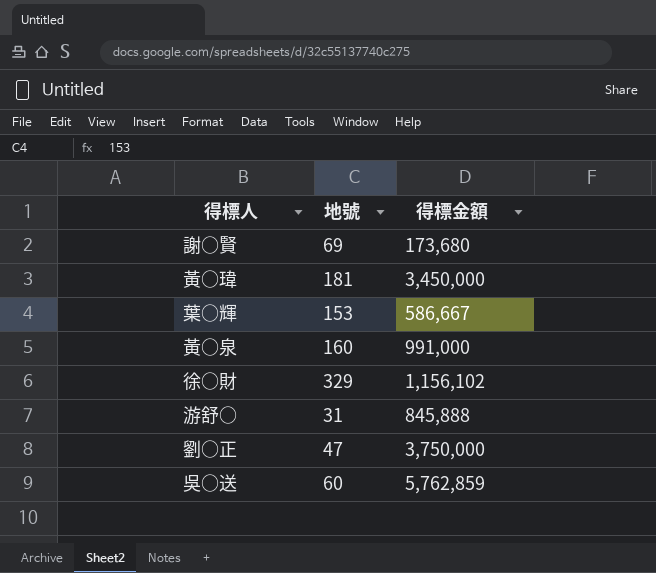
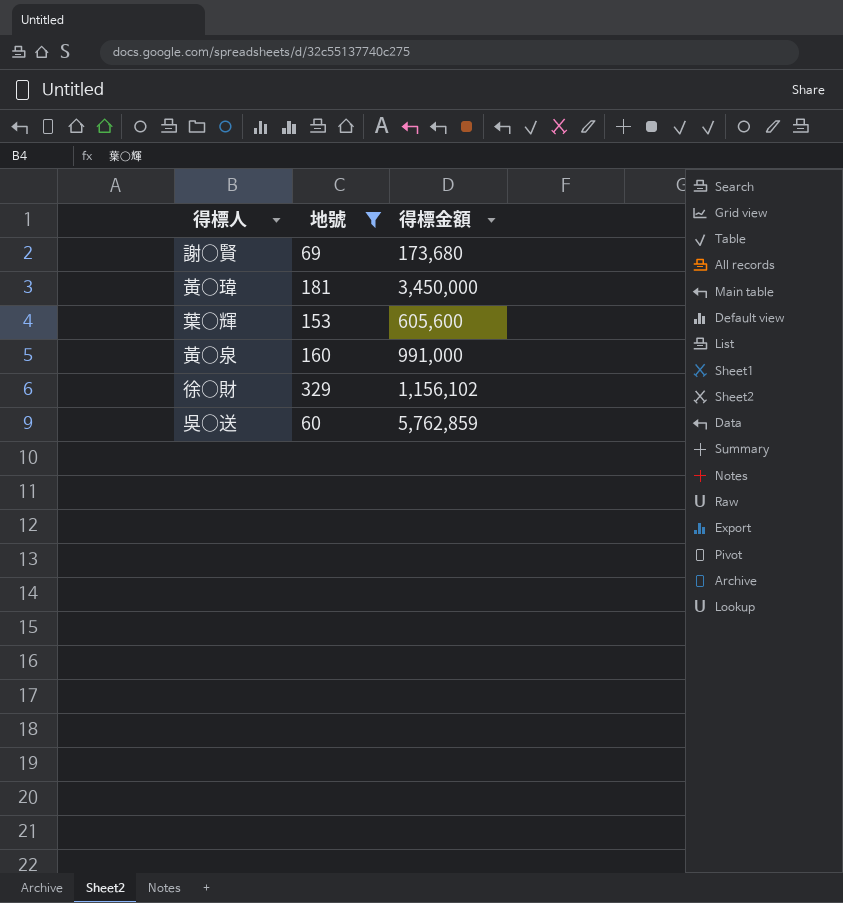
filter: none -> 地號 >= 60
葉○輝 | 得標金額: 586,667 -> 605,600

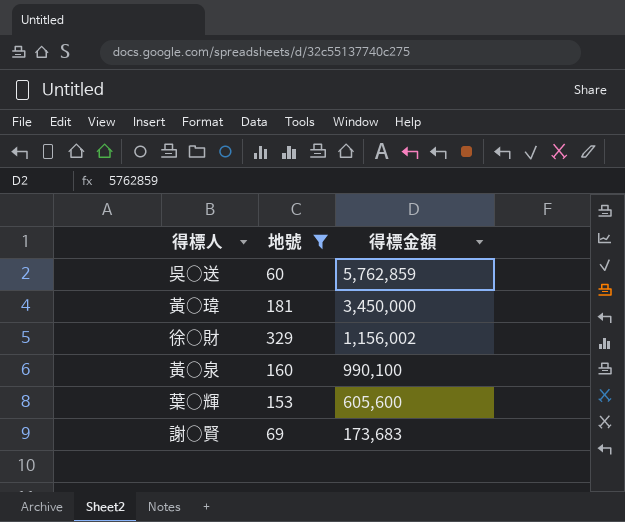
row order: none -> 得標金額 descending
徐○財 | 得標金額: 1,156,102 -> 1,156,002
黃○泉 | 得標金額: 991,000 -> 990,100
謝○賢 | 得標金額: 173,680 -> 173,683

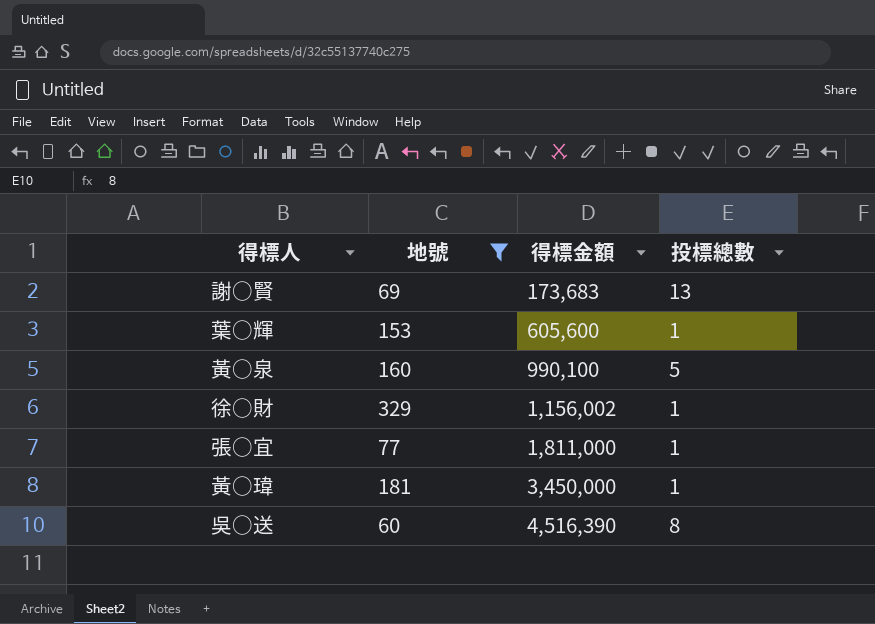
row order: 得標金額 descending -> 得標金額 ascending
column 投標總數 | position: none -> 4
row 張○宜: none -> 77 | 1,811,000 | 1
吳○送 | 得標金額: 5,762,859 -> 4,516,390

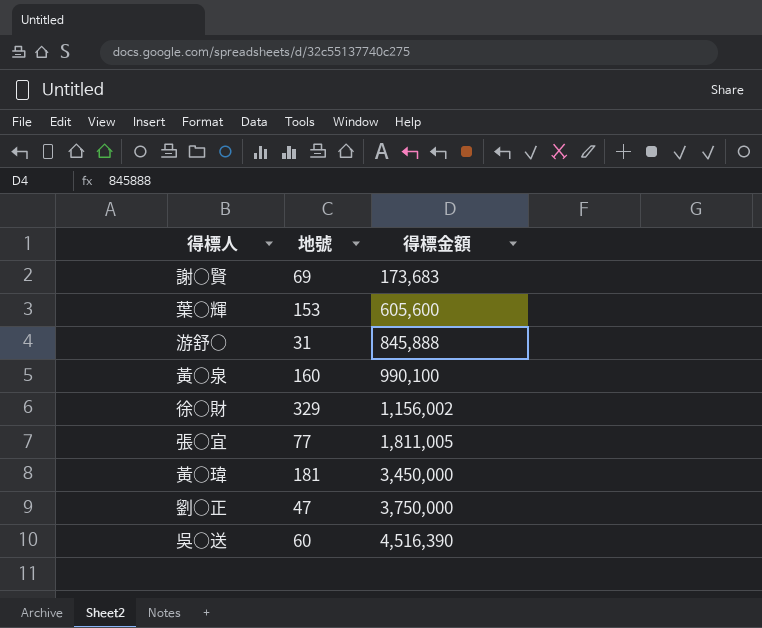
filter: 地號 >= 60 -> none
column 投標總數 | position: 4 -> none
張○宜 | 得標金額: 1,811,000 -> 1,811,005

